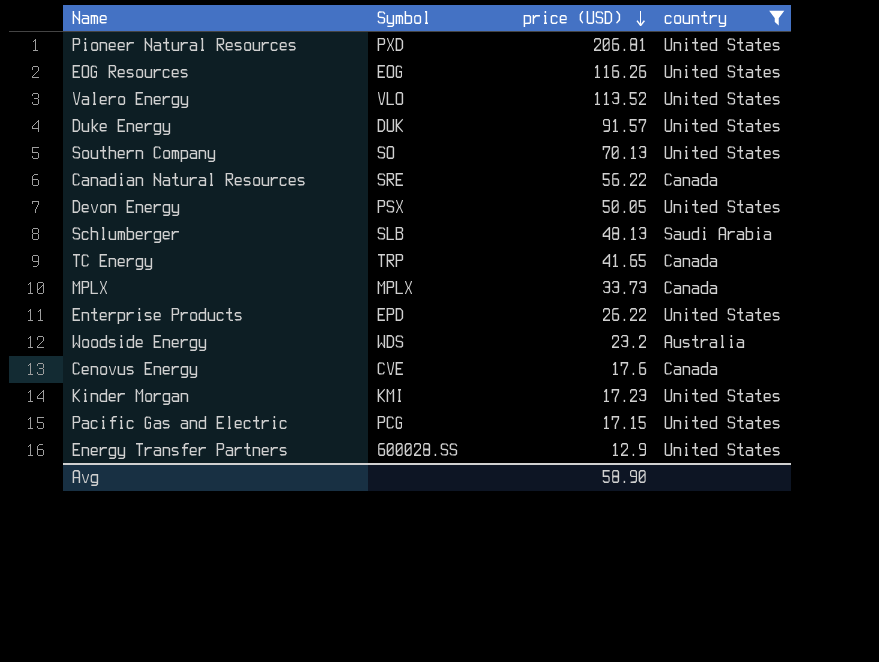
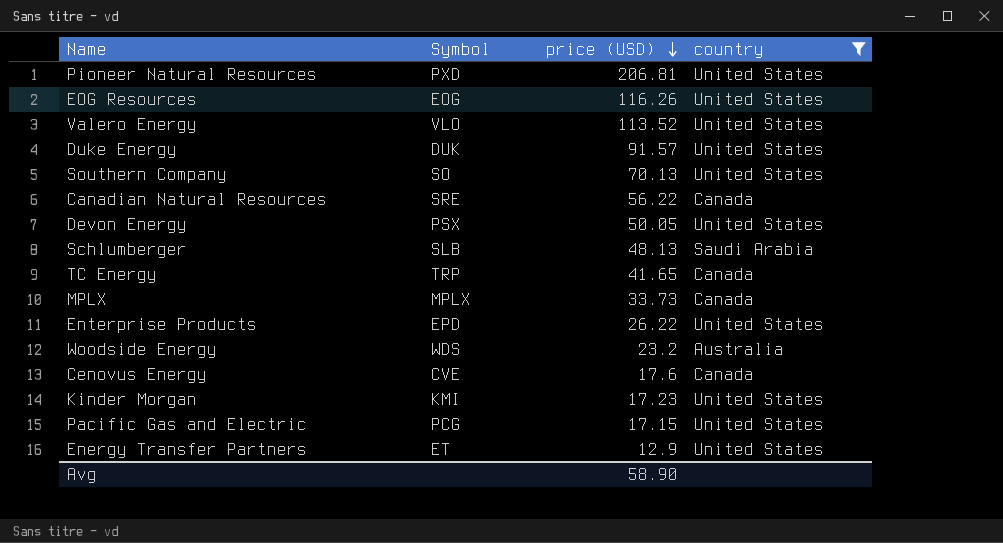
Energy Transfer Partners | Symbol: 600028.SS -> ET

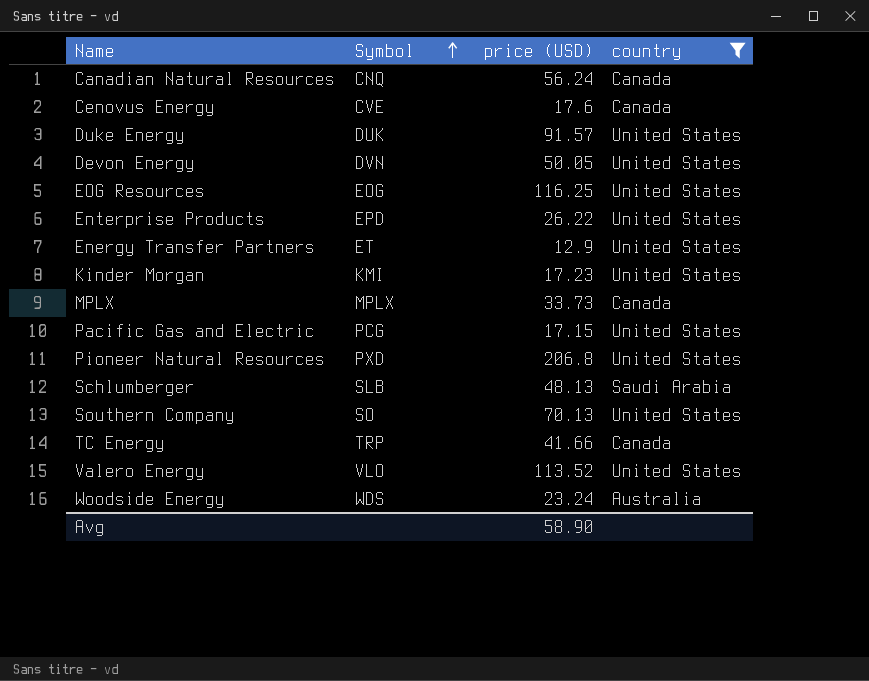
row order: price (USD) descending -> Symbol ascending
Canadian Natural Resources | Symbol: SRE -> CNQ
Canadian Natural Resources | price (USD): 56.22 -> 56.24
Devon Energy | Symbol: PSX -> DVN
EOG Resources | price (USD): 116.26 -> 116.25
Pioneer Natural Resources | price (USD): 206.81 -> 206.8
TC Energy | price (USD): 41.65 -> 41.66
Woodside Energy | price (USD): 23.2 -> 23.24

